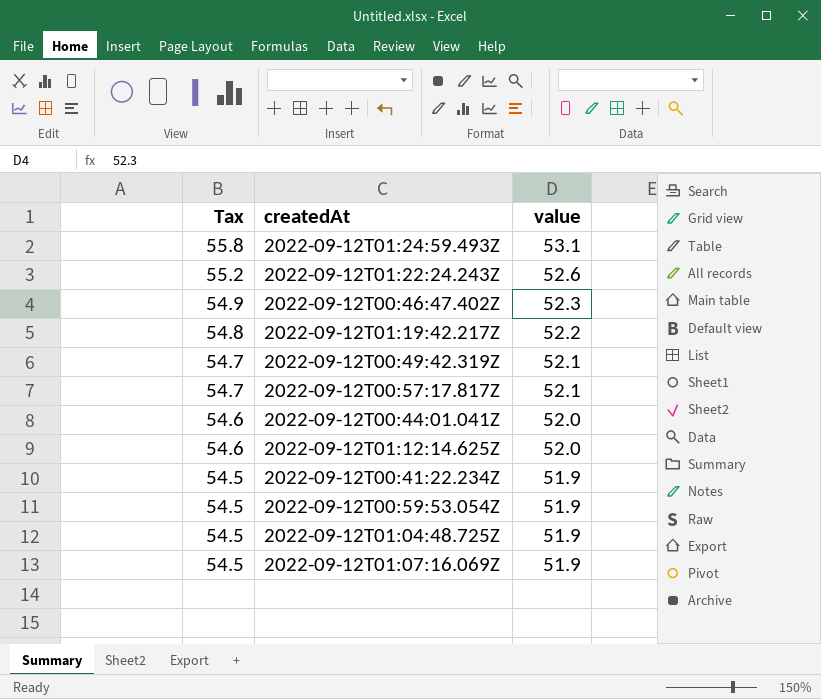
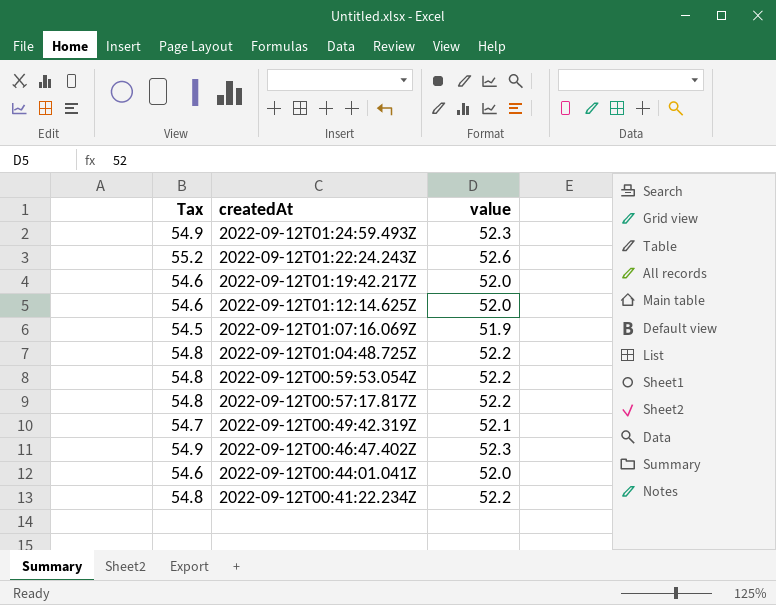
row order: Tax descending -> createdAt descending
2022-09-12T01:24:59.493Z | Tax: 55.8 -> 54.9
2022-09-12T01:24:59.493Z | value: 53.1 -> 52.3
2022-09-12T01:19:42.217Z | Tax: 54.8 -> 54.6
2022-09-12T01:19:42.217Z | value: 52.2 -> 52.0
2022-09-12T01:04:48.725Z | Tax: 54.5 -> 54.8
2022-09-12T01:04:48.725Z | value: 51.9 -> 52.2
2022-09-12T00:59:53.054Z | Tax: 54.5 -> 54.8
2022-09-12T00:59:53.054Z | value: 51.9 -> 52.2
2022-09-12T00:57:17.817Z | Tax: 54.7 -> 54.8
2022-09-12T00:57:17.817Z | value: 52.1 -> 52.2
2022-09-12T00:41:22.234Z | Tax: 54.5 -> 54.8
2022-09-12T00:41:22.234Z | value: 51.9 -> 52.2

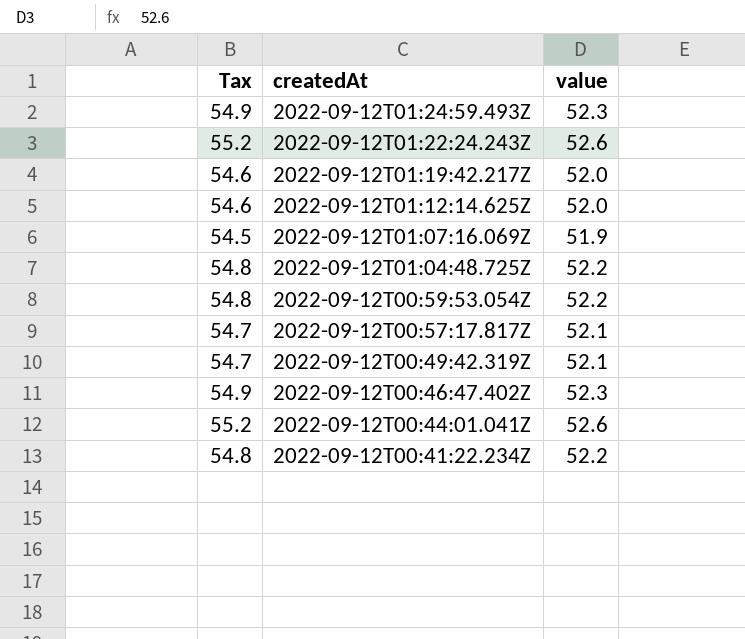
2022-09-12T00:57:17.817Z | Tax: 54.8 -> 54.7
2022-09-12T00:57:17.817Z | value: 52.2 -> 52.1
2022-09-12T00:44:01.041Z | Tax: 54.6 -> 55.2
2022-09-12T00:44:01.041Z | value: 52.0 -> 52.6

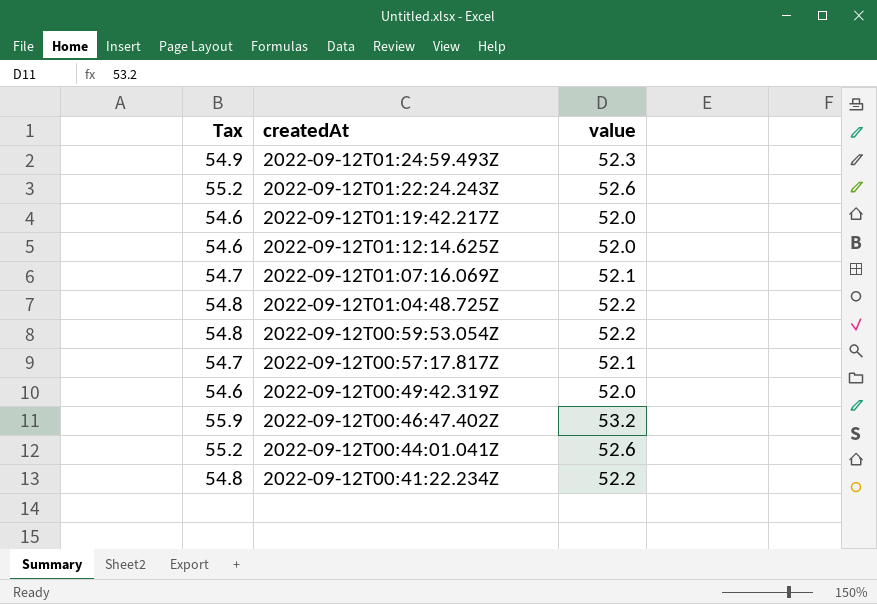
2022-09-12T01:07:16.069Z | Tax: 54.5 -> 54.7
2022-09-12T01:07:16.069Z | value: 51.9 -> 52.1
2022-09-12T00:49:42.319Z | Tax: 54.7 -> 54.6
2022-09-12T00:49:42.319Z | value: 52.1 -> 52.0
2022-09-12T00:46:47.402Z | Tax: 54.9 -> 55.9
2022-09-12T00:46:47.402Z | value: 52.3 -> 53.2

